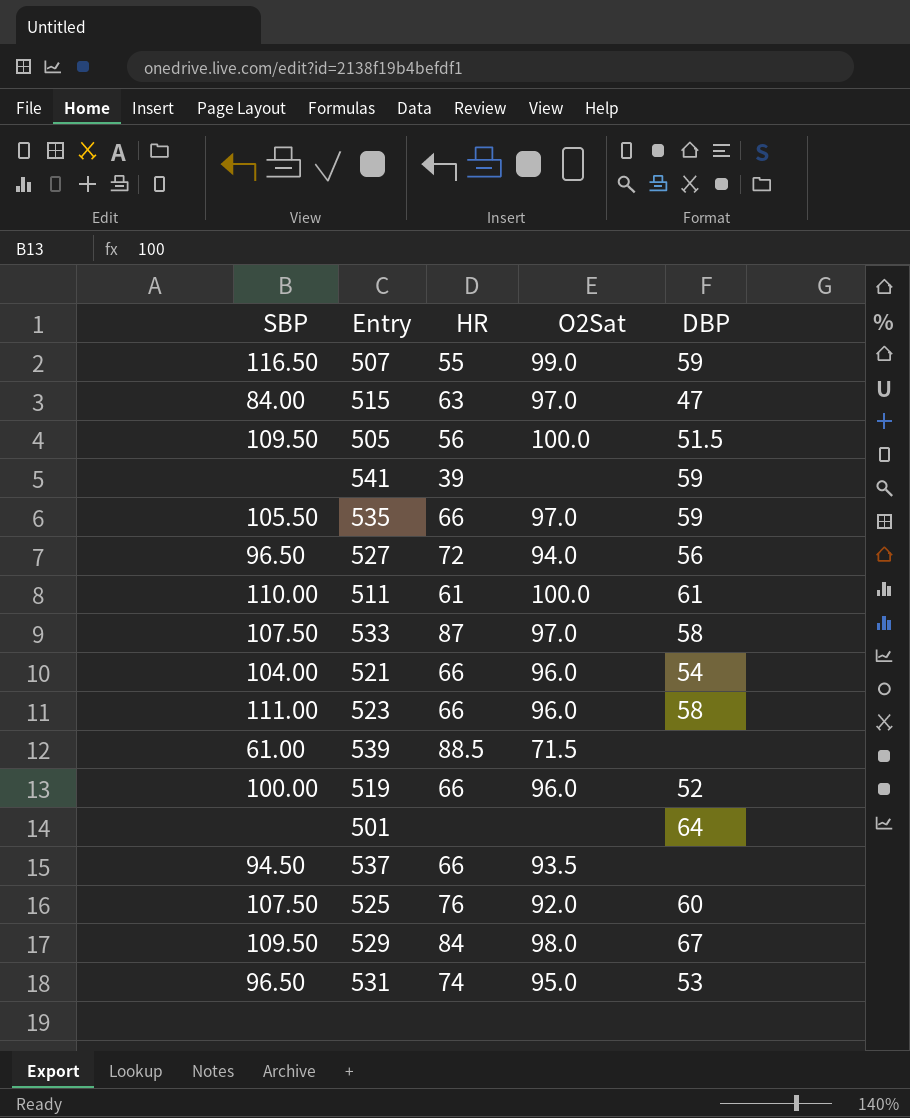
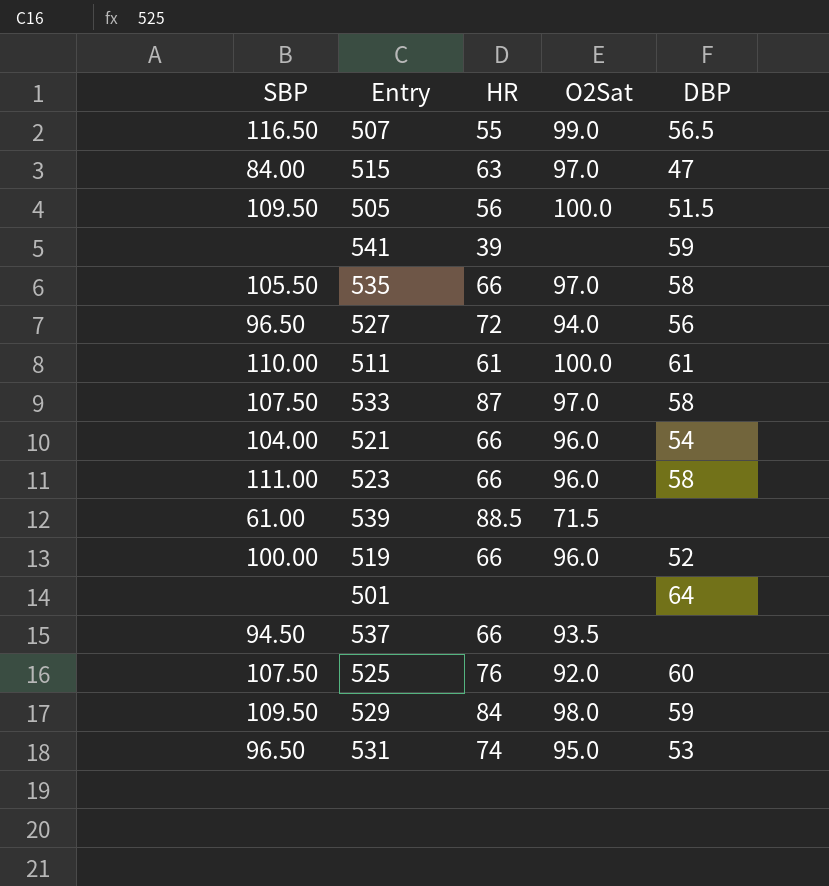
507 | DBP: 59 -> 56.5
535 | DBP: 59 -> 58
529 | DBP: 67 -> 59

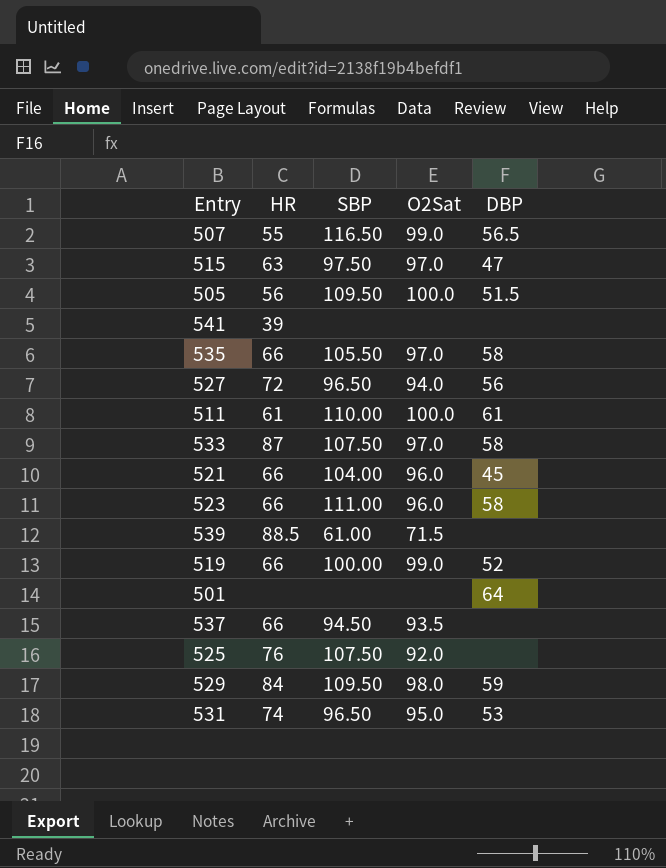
column SBP | position: 1 -> 3
515 | SBP: 84.00 -> 97.50
541 | DBP: 59 -> none
521 | DBP: 54 -> 45
519 | O2Sat: 96.0 -> 99.0
525 | DBP: 60 -> none

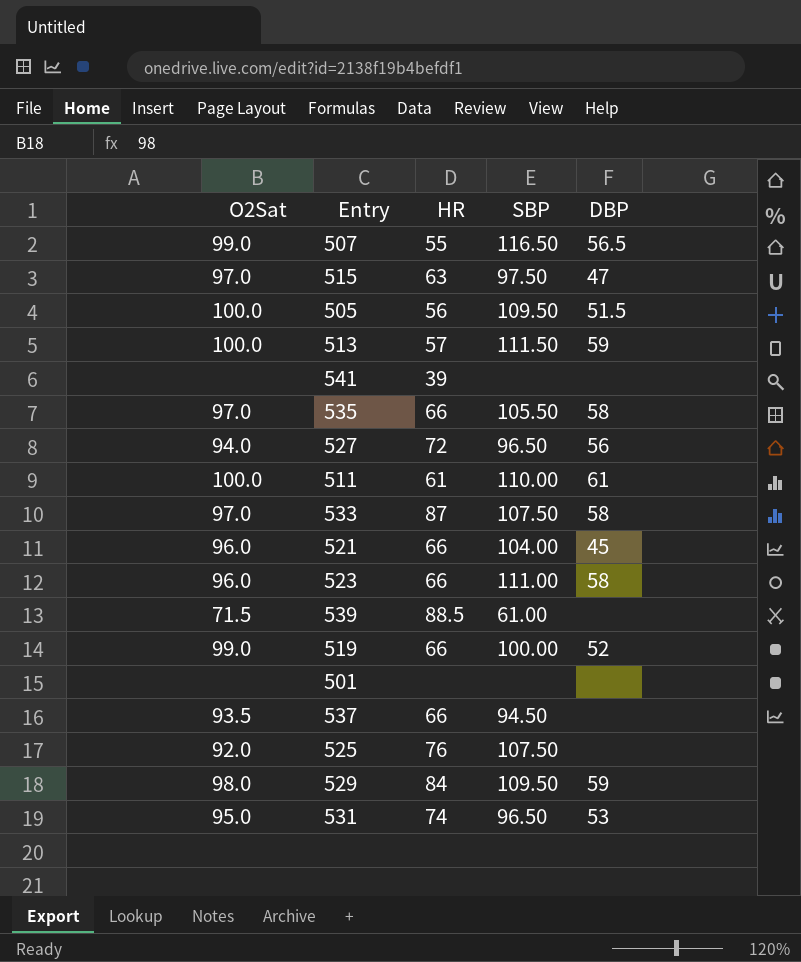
column O2Sat | position: 4 -> 1
row 513: none -> 100.0 | 57 | 111.50 | 59
501 | DBP: 64 -> none

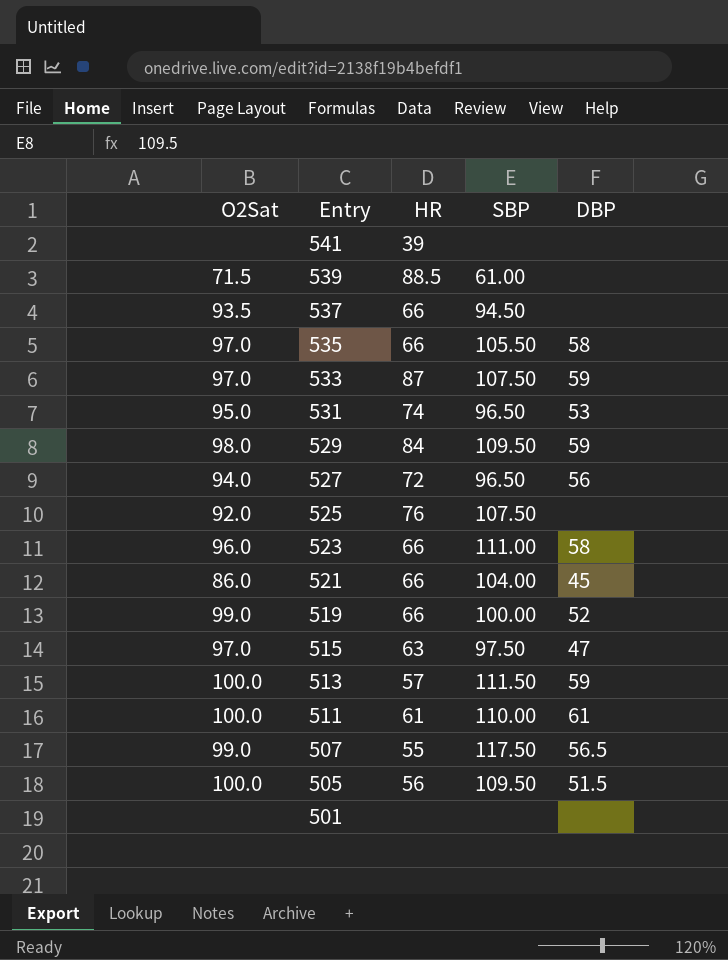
row order: none -> Entry descending
533 | DBP: 58 -> 59
521 | O2Sat: 96.0 -> 86.0
507 | SBP: 116.50 -> 117.50

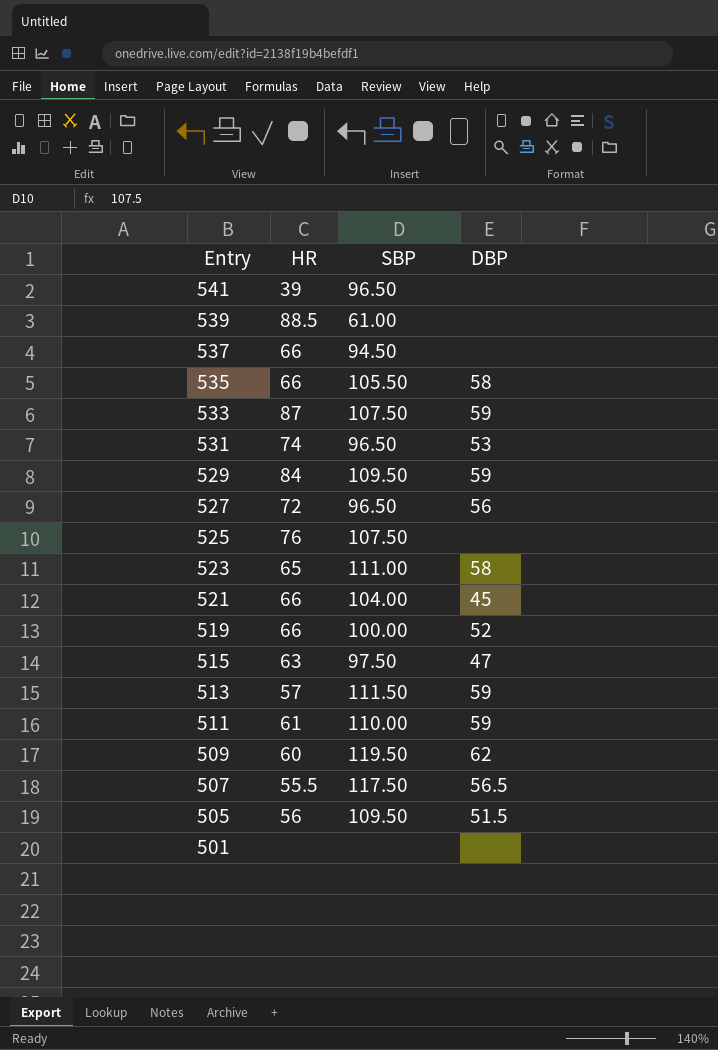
column O2Sat | position: 1 -> none
541 | SBP: none -> 96.50
523 | HR: 66 -> 65
511 | DBP: 61 -> 59
row 509: none -> 60 | 119.50 | 62
507 | HR: 55 -> 55.5

